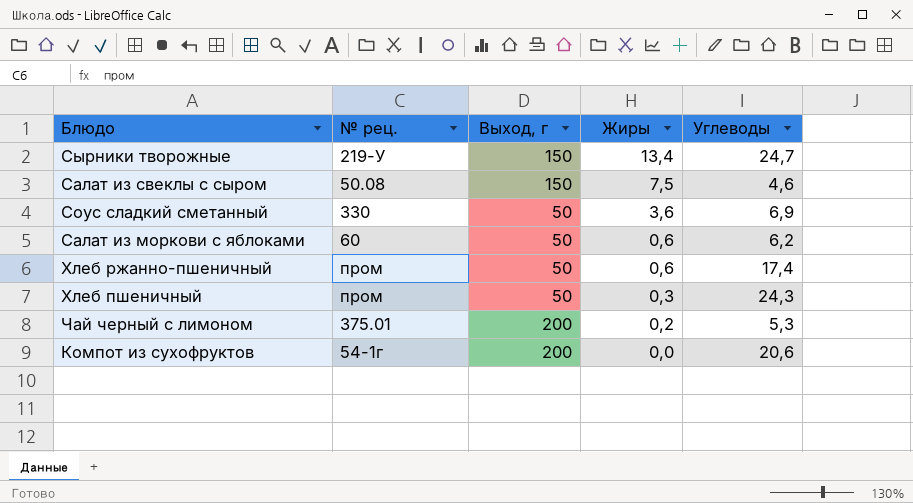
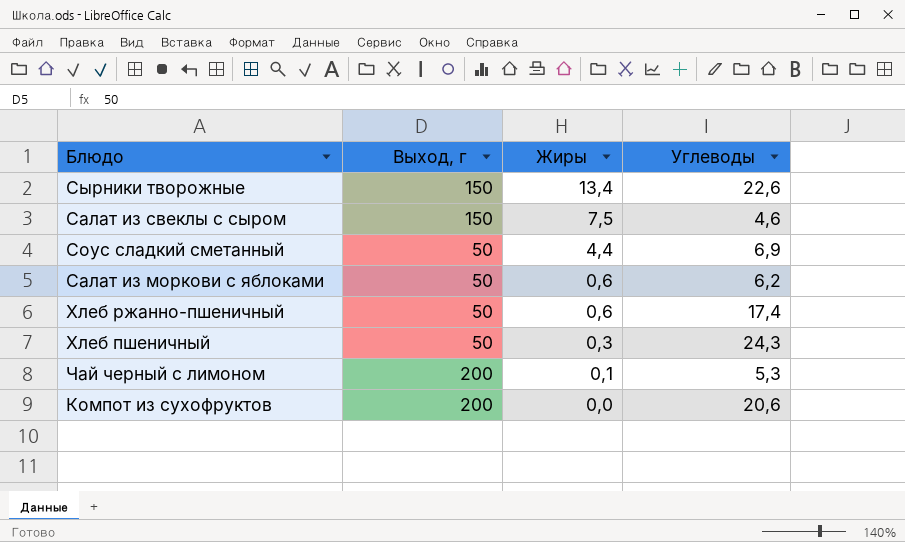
column № рец. | position: 2 -> none
Сырники творожные | Углеводы: 24,7 -> 22,6
Соус сладкий сметанный | Жиры: 3,6 -> 4,4
Чай черный с лимоном | Жиры: 0,2 -> 0,1

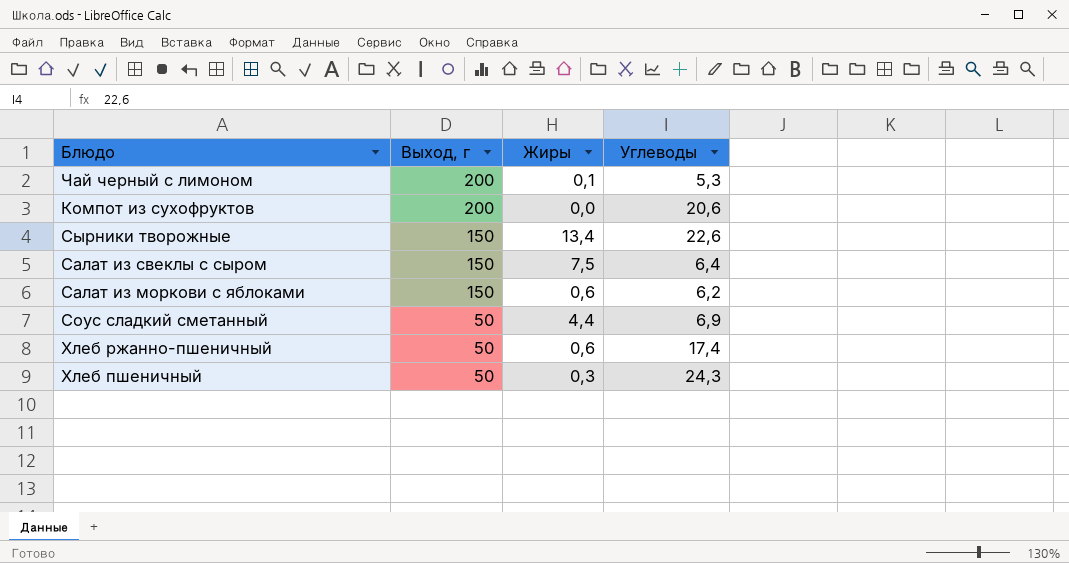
row order: Жиры descending -> Выход, г descending
Салат из свеклы с сыром | Углеводы: 4,6 -> 6,4
Салат из моркови с яблоками | Выход, г: 50 -> 150

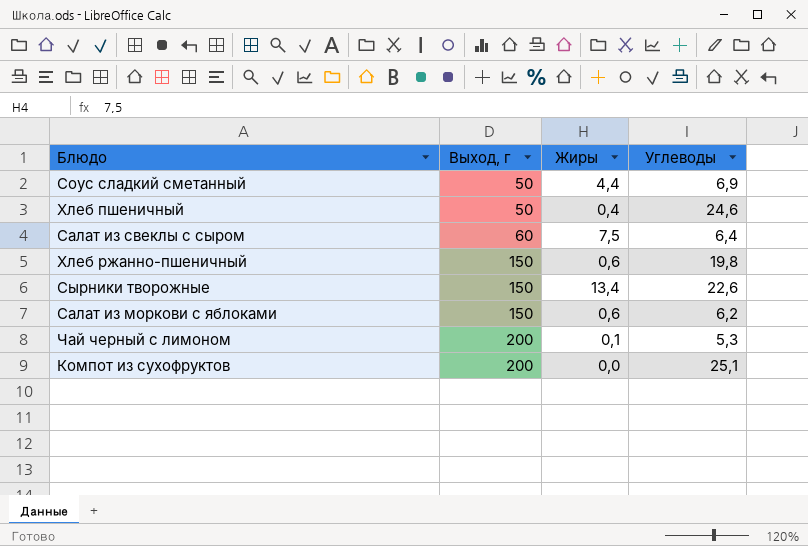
row order: Выход, г descending -> Выход, г ascending
Хлеб пшеничный | Жиры: 0,3 -> 0,4
Хлеб пшеничный | Углеводы: 24,3 -> 24,6
Салат из свеклы с сыром | Выход, г: 150 -> 60
Хлеб ржанно-пшеничный | Выход, г: 50 -> 150
Хлеб ржанно-пшеничный | Углеводы: 17,4 -> 19,8
Компот из сухофруктов | Углеводы: 20,6 -> 25,1

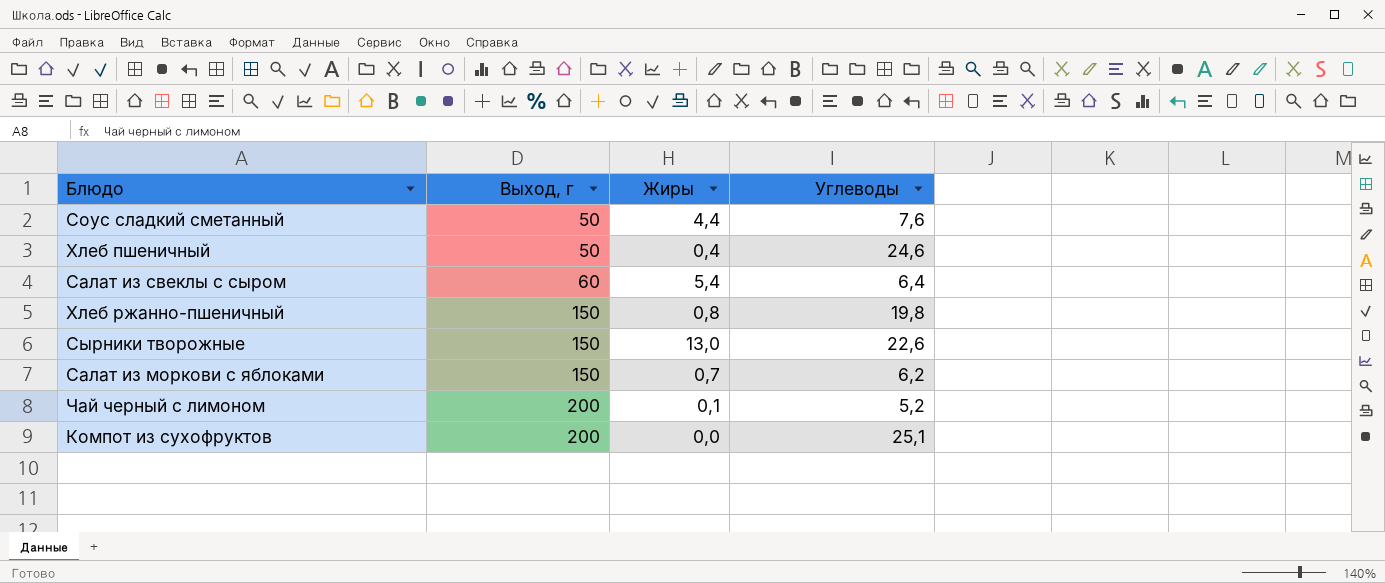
Соус сладкий сметанный | Углеводы: 6,9 -> 7,6
Салат из свеклы с сыром | Жиры: 7,5 -> 5,4
Хлеб ржанно-пшеничный | Жиры: 0,6 -> 0,8
Сырники творожные | Жиры: 13,4 -> 13,0
Салат из моркови с яблоками | Жиры: 0,6 -> 0,7
Чай черный с лимоном | Углеводы: 5,3 -> 5,2

